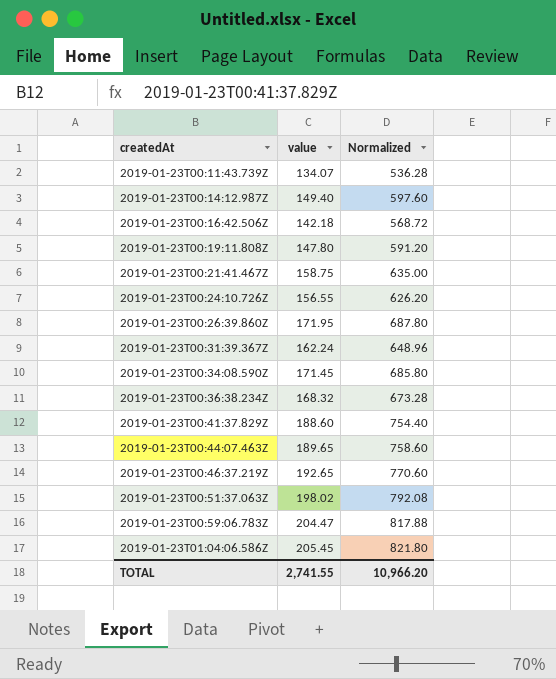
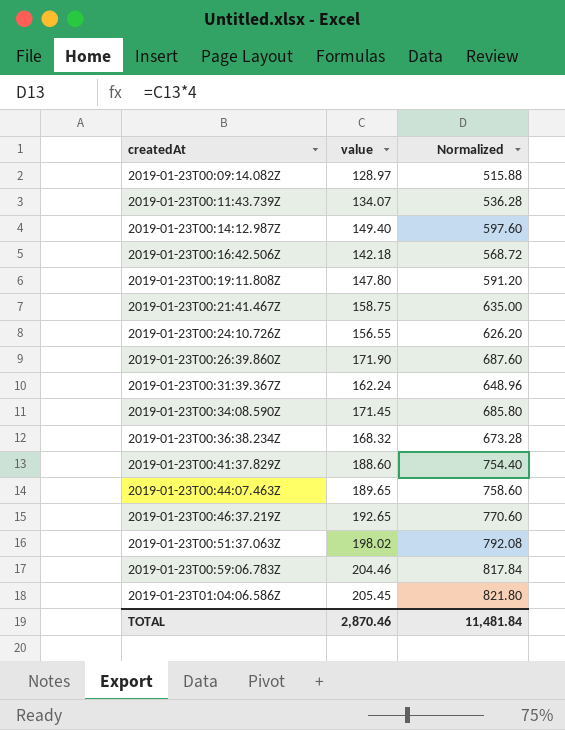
row 2019-01-23T00:09:14.082Z: none -> 128.97 | 515.88
2019-01-23T00:26:39.860Z | value: 171.95 -> 171.90
2019-01-23T00:26:39.860Z | Normalized: 687.80 -> 687.60
2019-01-23T00:59:06.783Z | value: 204.47 -> 204.46
2019-01-23T00:59:06.783Z | Normalized: 817.88 -> 817.84
TOTAL | value: 2,741.55 -> 2,870.46
TOTAL | Normalized: 10,966.20 -> 11,481.84

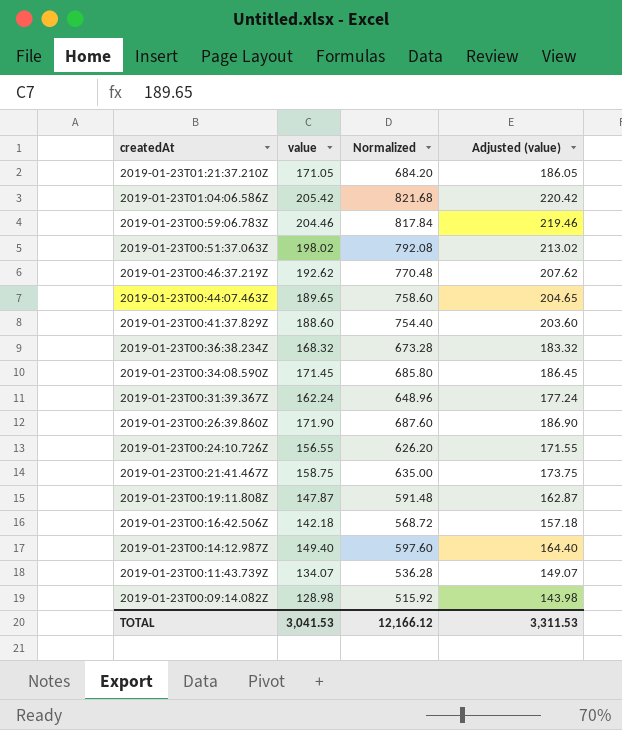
row order: createdAt ascending -> createdAt descending
column Adjusted (value) | formula: none -> [value] + 15
row 2019-01-23T01:21:37.210Z: none -> 171.05 | 684.20 | 186.05
2019-01-23T01:04:06.586Z | value: 205.45 -> 205.42
2019-01-23T01:04:06.586Z | Normalized: 821.80 -> 821.68
2019-01-23T00:46:37.219Z | value: 192.65 -> 192.62
2019-01-23T00:46:37.219Z | Normalized: 770.60 -> 770.48
2019-01-23T00:19:11.808Z | value: 147.80 -> 147.87
2019-01-23T00:19:11.808Z | Normalized: 591.20 -> 591.48
2019-01-23T00:09:14.082Z | value: 128.97 -> 128.98
2019-01-23T00:09:14.082Z | Normalized: 515.88 -> 515.92
TOTAL | value: 2,870.46 -> 3,041.53
TOTAL | Normalized: 11,481.84 -> 12,166.12

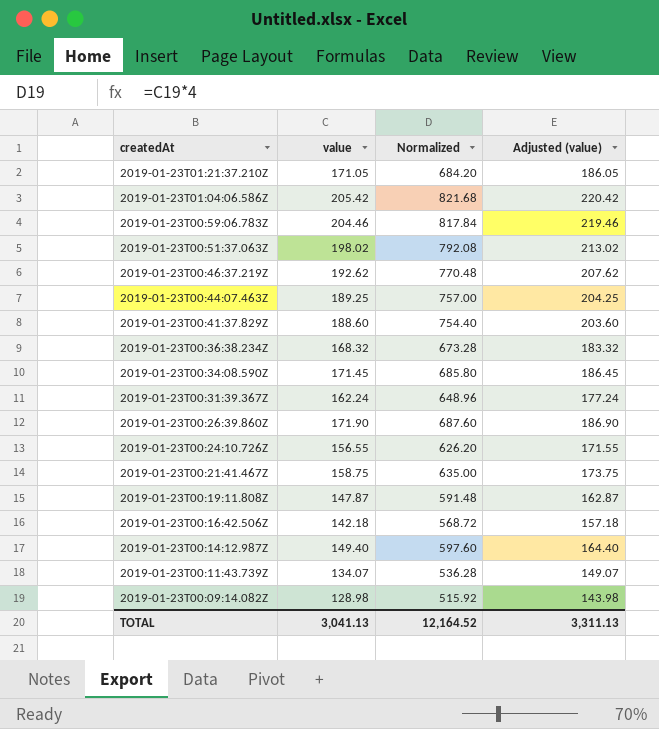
2019-01-23T00:44:07.463Z | value: 189.65 -> 189.25
2019-01-23T00:44:07.463Z | Normalized: 758.60 -> 757.00
2019-01-23T00:44:07.463Z | Adjusted (value): 204.65 -> 204.25
TOTAL | value: 3,041.53 -> 3,041.13
TOTAL | Normalized: 12,166.12 -> 12,164.52
TOTAL | Adjusted (value): 3,311.53 -> 3,311.13

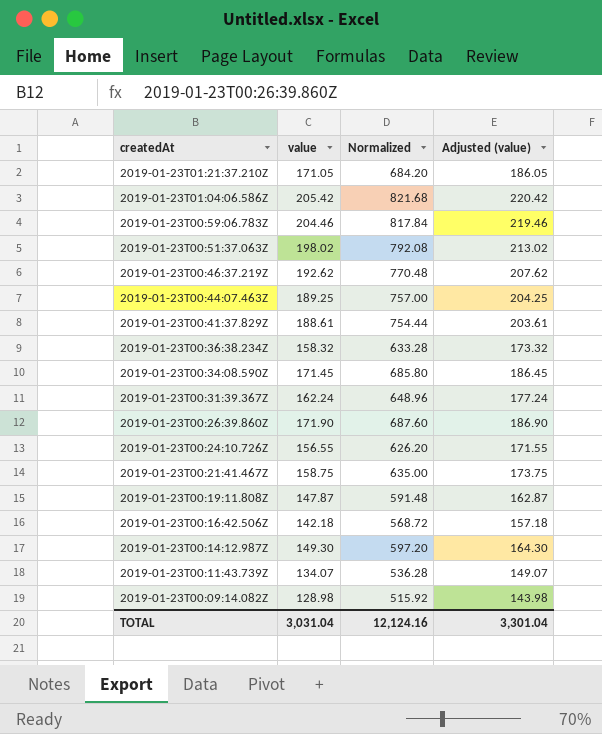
2019-01-23T00:41:37.829Z | value: 188.60 -> 188.61
2019-01-23T00:41:37.829Z | Normalized: 754.40 -> 754.44
2019-01-23T00:41:37.829Z | Adjusted (value): 203.60 -> 203.61
2019-01-23T00:36:38.234Z | value: 168.32 -> 158.32
2019-01-23T00:36:38.234Z | Normalized: 673.28 -> 633.28
2019-01-23T00:36:38.234Z | Adjusted (value): 183.32 -> 173.32
2019-01-23T00:14:12.987Z | value: 149.40 -> 149.30
2019-01-23T00:14:12.987Z | Normalized: 597.60 -> 597.20
2019-01-23T00:14:12.987Z | Adjusted (value): 164.40 -> 164.30
TOTAL | value: 3,041.13 -> 3,031.04
TOTAL | Normalized: 12,164.52 -> 12,124.16
TOTAL | Adjusted (value): 3,311.13 -> 3,301.04

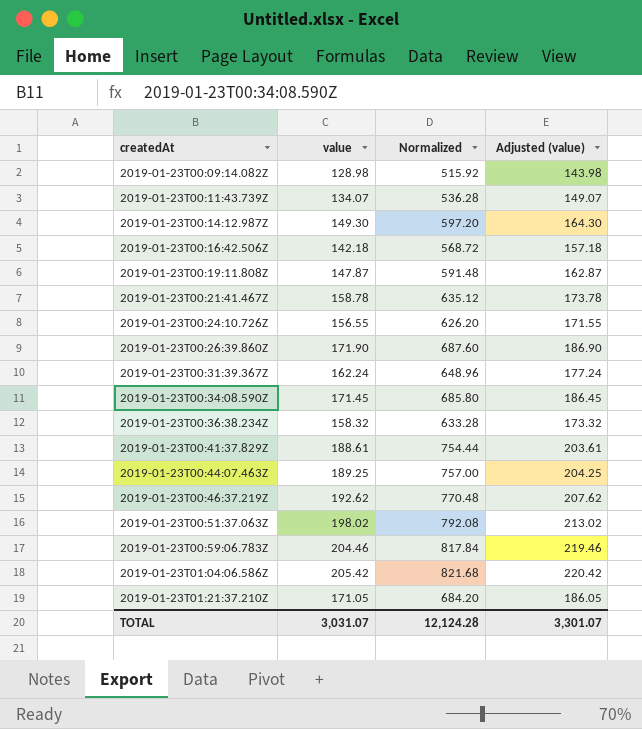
row order: createdAt descending -> createdAt ascending
2019-01-23T00:21:41.467Z | value: 158.75 -> 158.78
2019-01-23T00:21:41.467Z | Normalized: 635.00 -> 635.12
2019-01-23T00:21:41.467Z | Adjusted (value): 173.75 -> 173.78
TOTAL | value: 3,031.04 -> 3,031.07
TOTAL | Normalized: 12,124.16 -> 12,124.28
TOTAL | Adjusted (value): 3,301.04 -> 3,301.07

